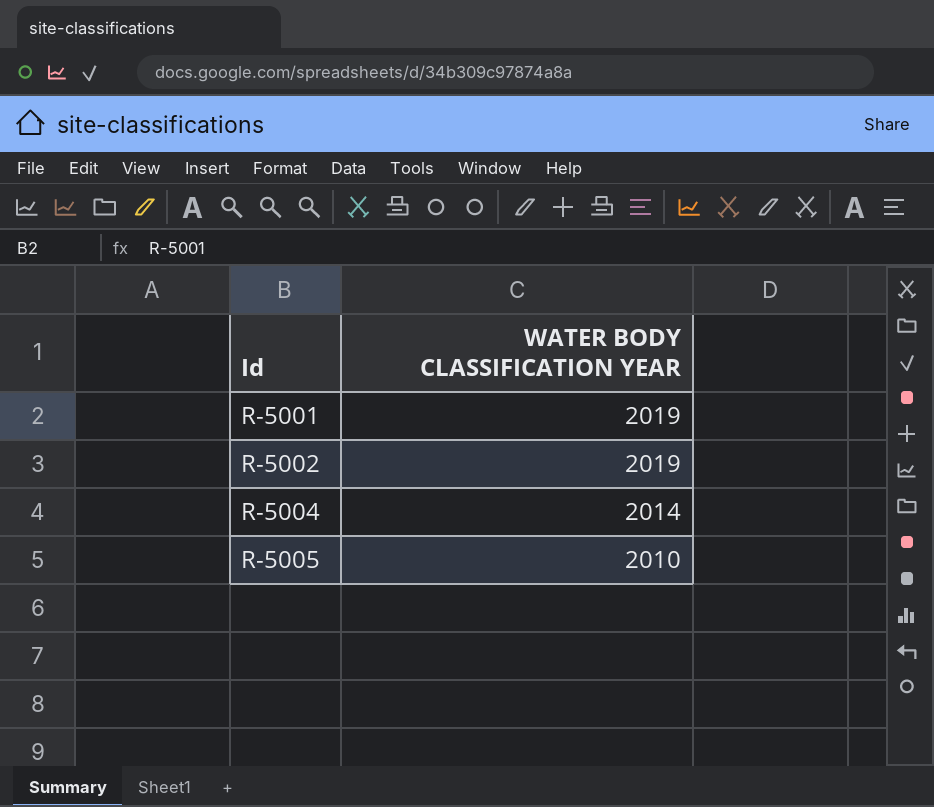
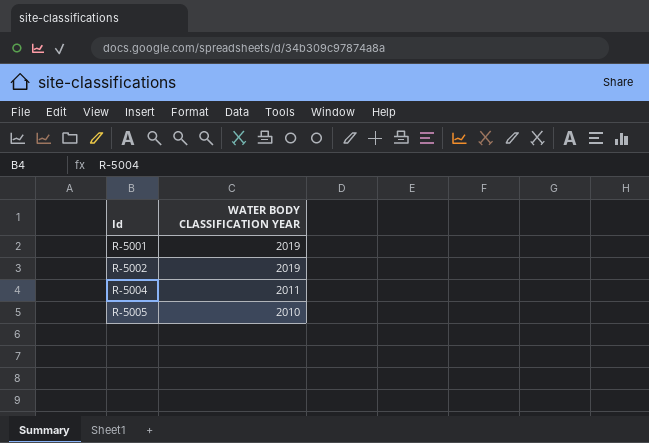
R-5004 | WATER BODY CLASSIFICATION YEAR: 2014 -> 2011

